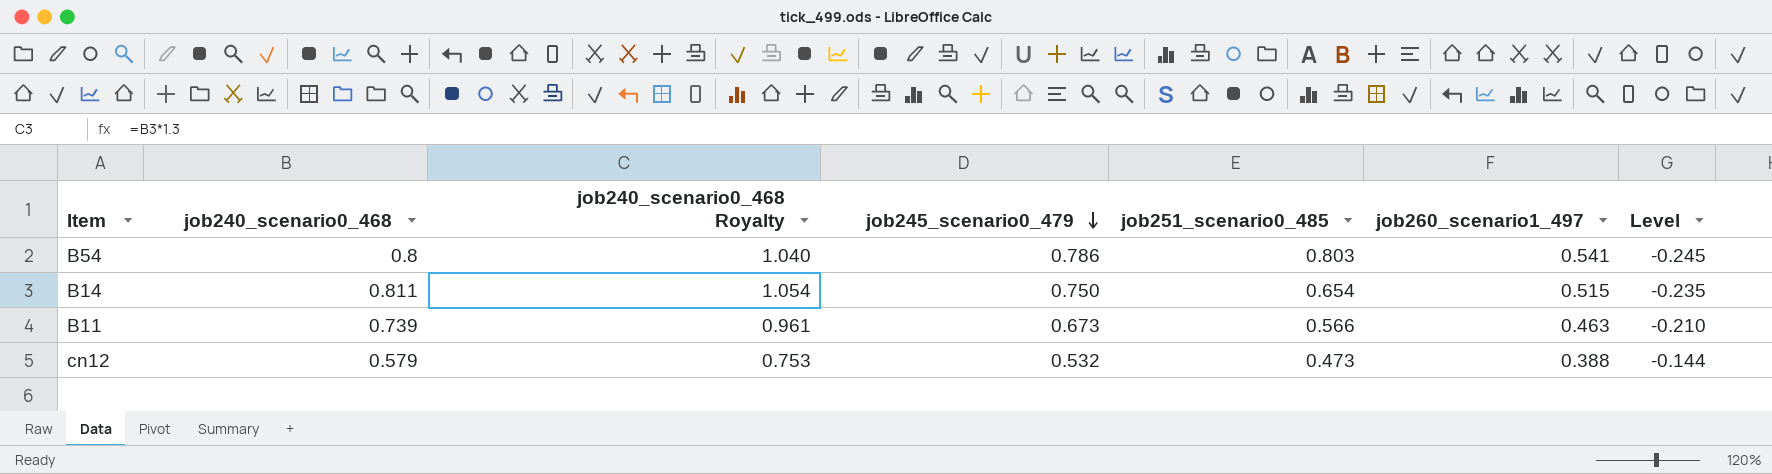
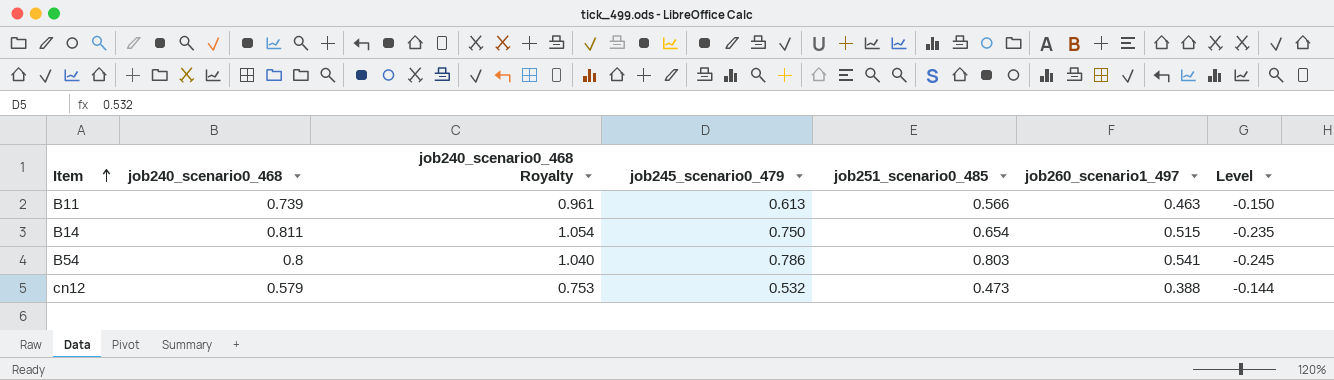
row order: job245_scenario0_479 descending -> Item ascending
B11 | job245_scenario0_479: 0.673 -> 0.613
B11 | Level: -0.210 -> -0.150

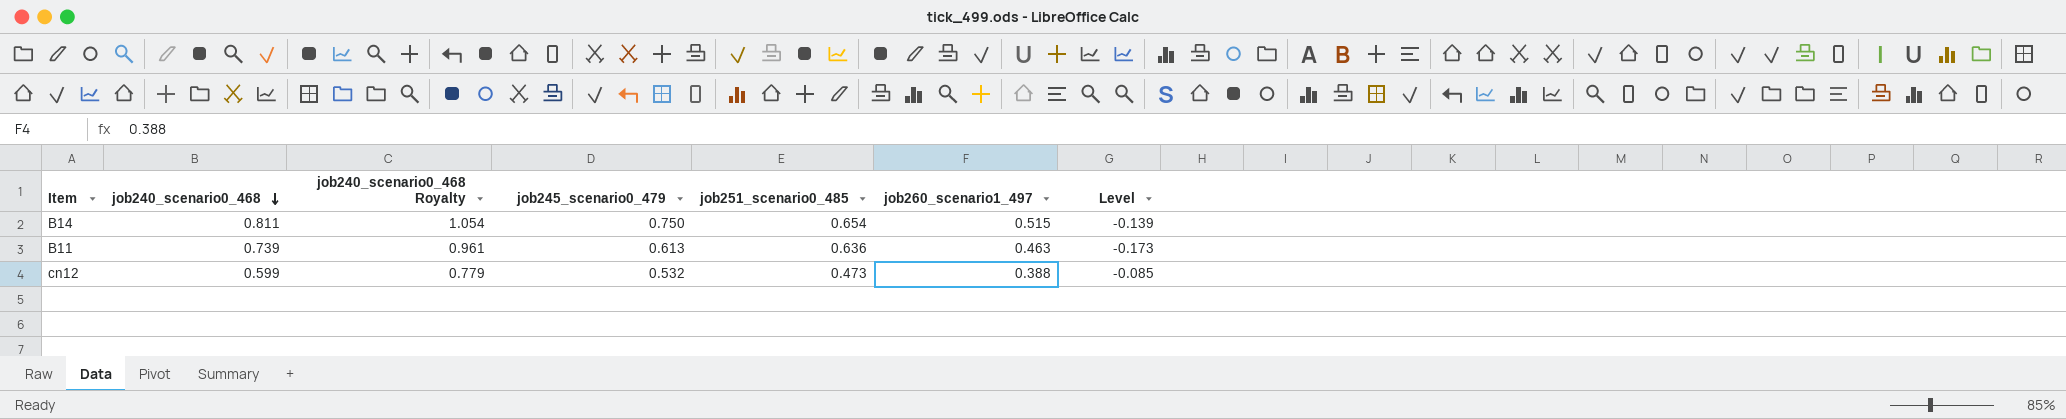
row order: Item ascending -> job240_scenario0_468 descending
column Level | formula: [job260_scenario1_497] - [job245_scenario0_479] -> [job260_scenario1_497] - [job251_scenario0_485]
row B54: 0.8 | 1.040 | 0.786 | 0.803 | 0.541 | -0.245 -> none
B11 | job251_scenario0_485: 0.566 -> 0.636
cn12 | job240_scenario0_468: 0.579 -> 0.599
cn12 | job240_scenario0_468 Royalty: 0.753 -> 0.779

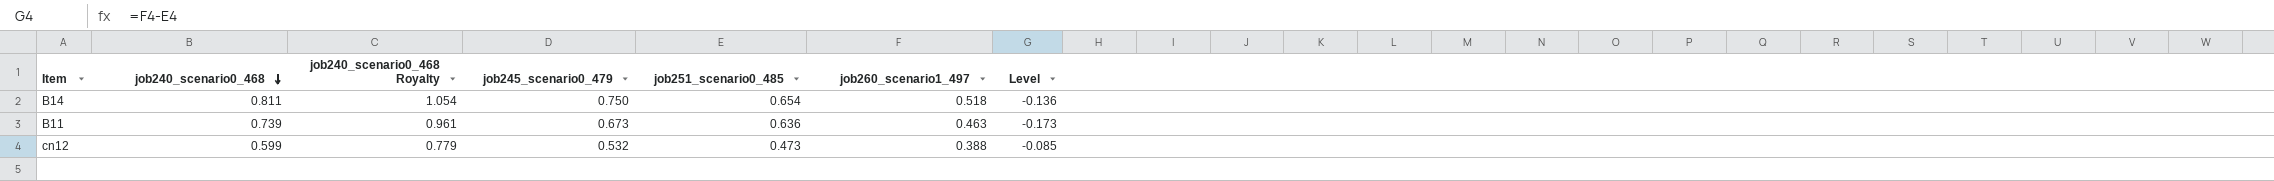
B14 | job260_scenario1_497: 0.515 -> 0.518
B14 | Level: -0.139 -> -0.136
B11 | job245_scenario0_479: 0.613 -> 0.673

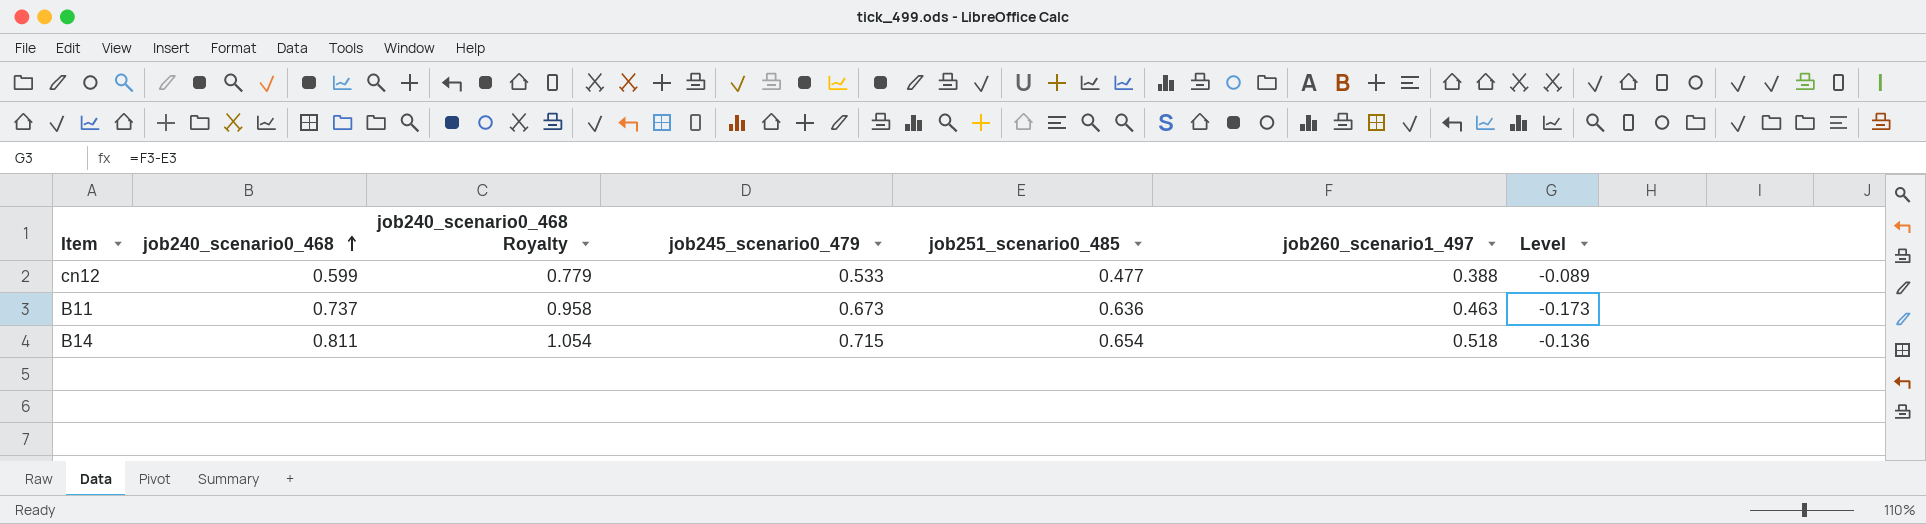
row order: job240_scenario0_468 descending -> job240_scenario0_468 ascending
cn12 | job245_scenario0_479: 0.532 -> 0.533
cn12 | job251_scenario0_485: 0.473 -> 0.477
cn12 | Level: -0.085 -> -0.089
B11 | job240_scenario0_468: 0.739 -> 0.737
B11 | job240_scenario0_468 Royalty: 0.961 -> 0.958
B14 | job245_scenario0_479: 0.750 -> 0.715

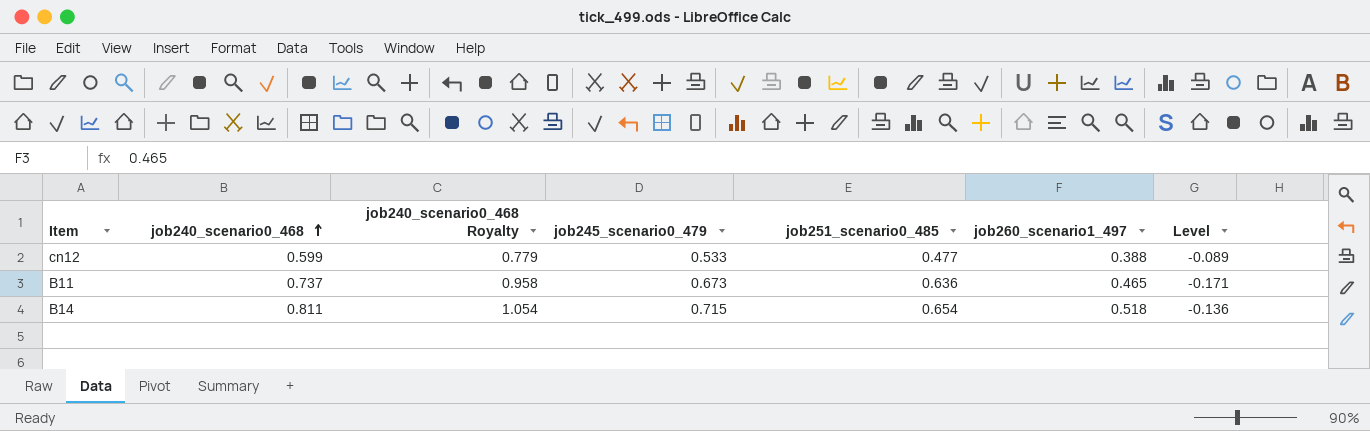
B11 | job260_scenario1_497: 0.463 -> 0.465
B11 | Level: -0.173 -> -0.171

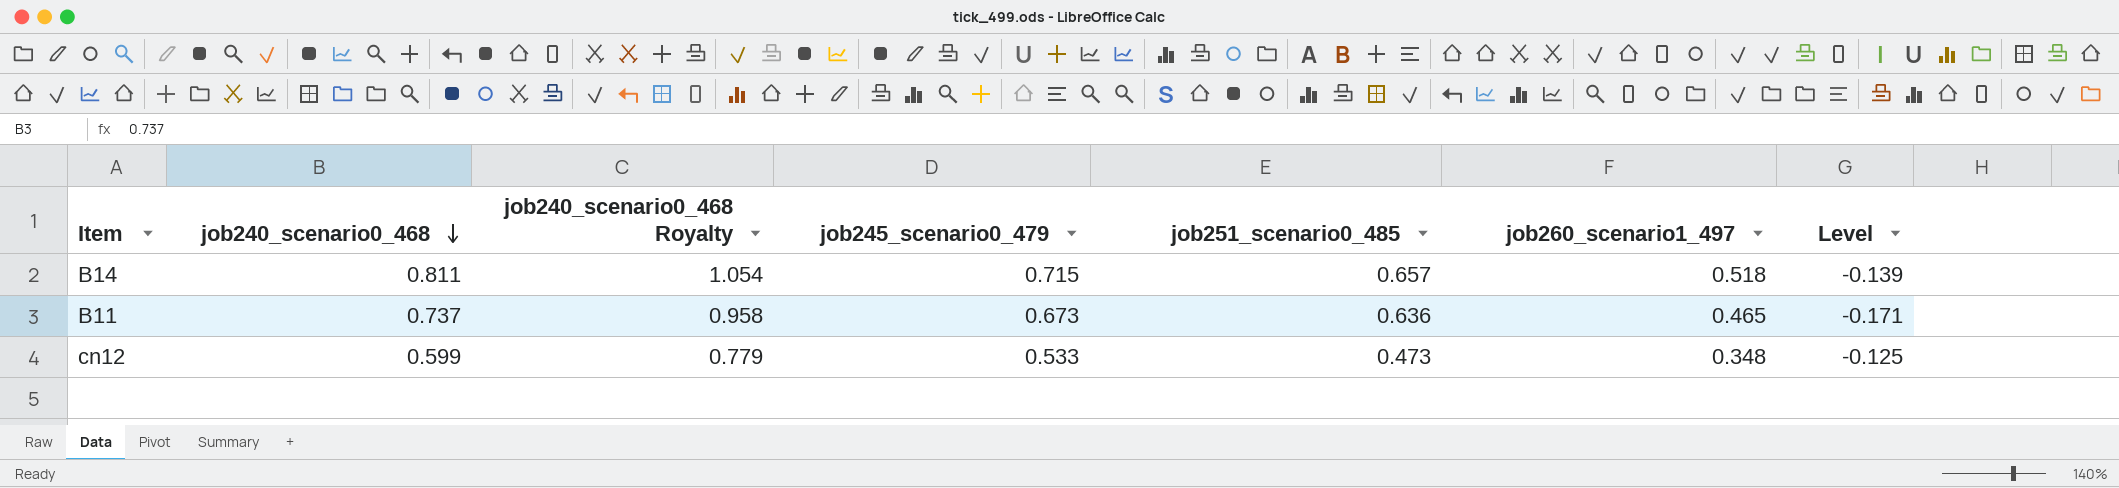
row order: job240_scenario0_468 ascending -> job240_scenario0_468 descending
B14 | job251_scenario0_485: 0.654 -> 0.657
B14 | Level: -0.136 -> -0.139
cn12 | job251_scenario0_485: 0.477 -> 0.473
cn12 | job260_scenario1_497: 0.388 -> 0.348
cn12 | Level: -0.089 -> -0.125

